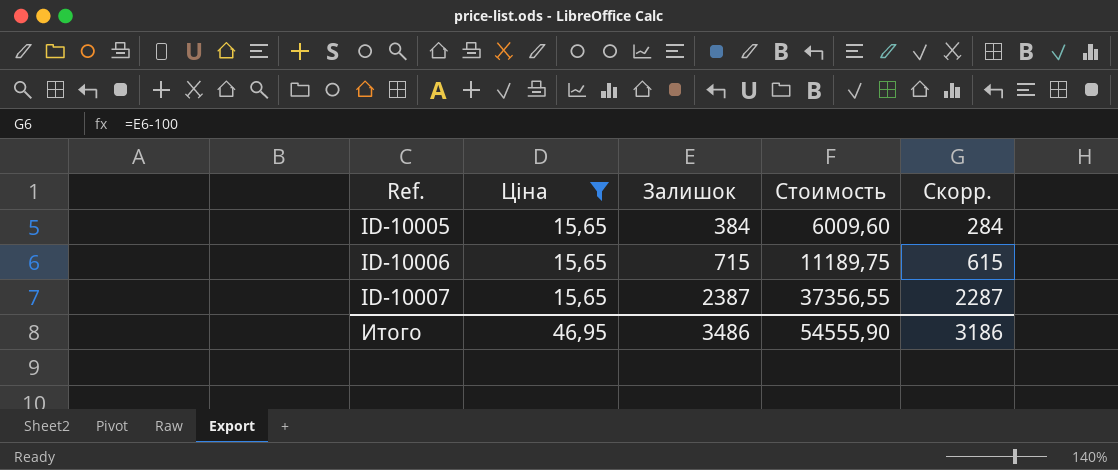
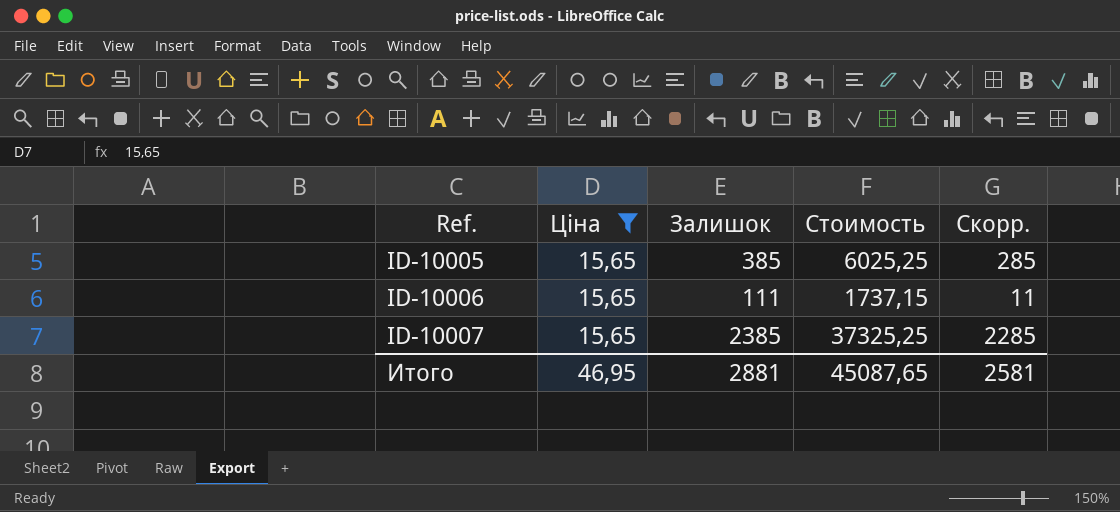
ID-10005 | Залишок: 384 -> 385
ID-10005 | Стоимость: 6009,60 -> 6025,25
ID-10005 | Скорр.: 284 -> 285
ID-10006 | Залишок: 715 -> 111
ID-10006 | Стоимость: 11189,75 -> 1737,15
ID-10006 | Скорр.: 615 -> 11
ID-10007 | Залишок: 2387 -> 2385
ID-10007 | Стоимость: 37356,55 -> 37325,25
ID-10007 | Скорр.: 2287 -> 2285
Итого | Залишок: 3486 -> 2881
Итого | Стоимость: 54555,90 -> 45087,65
Итого | Скорр.: 3186 -> 2581

